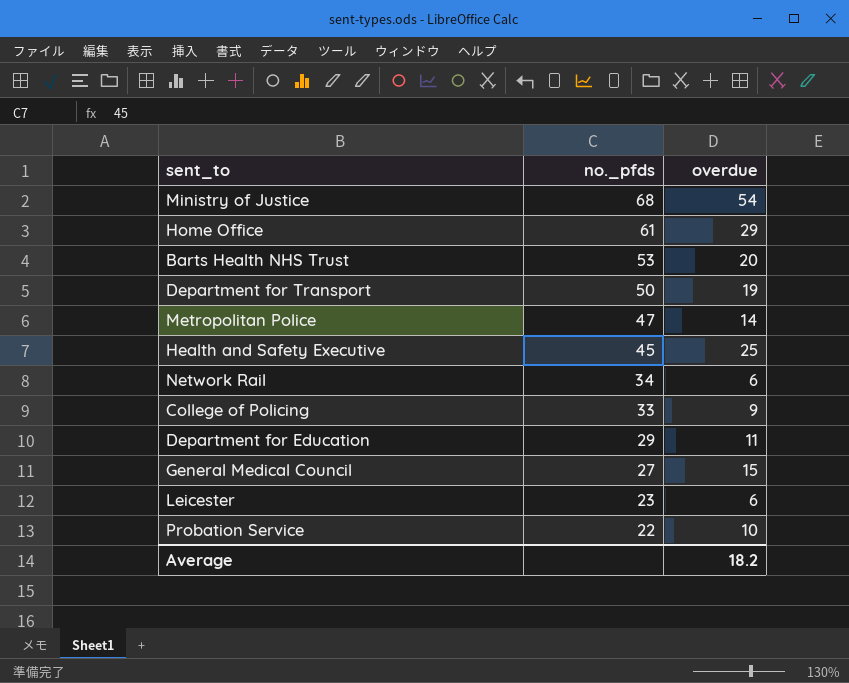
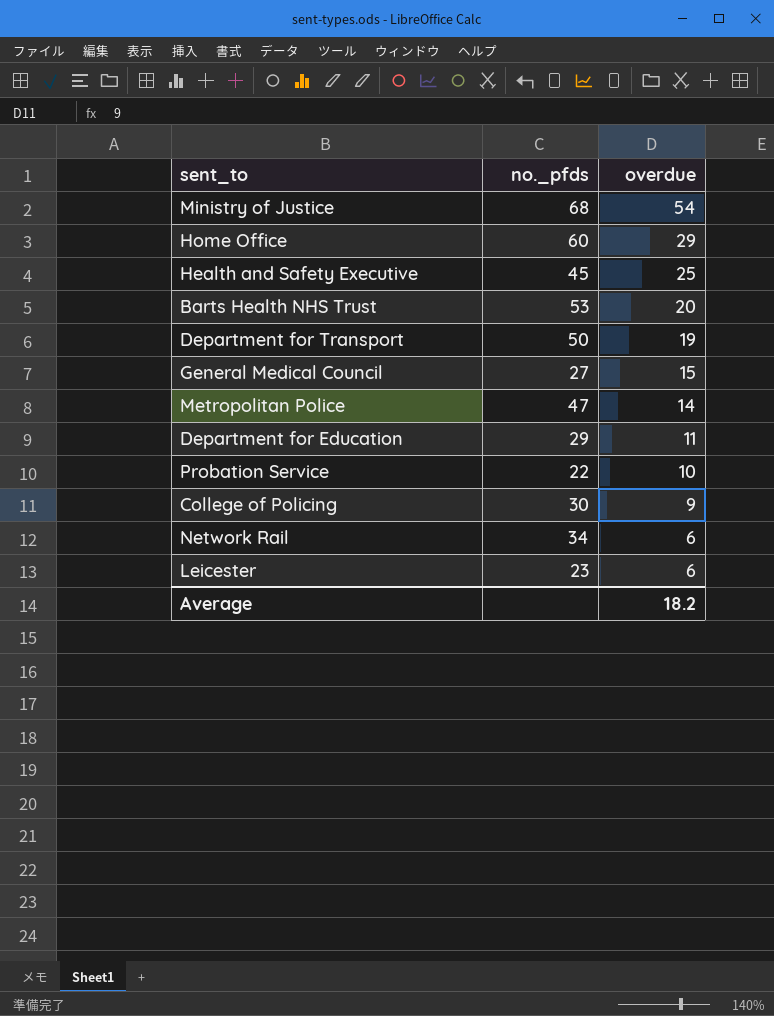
row order: no._pfds descending -> overdue descending
Home Office | no._pfds: 61 -> 60
College of Policing | no._pfds: 33 -> 30

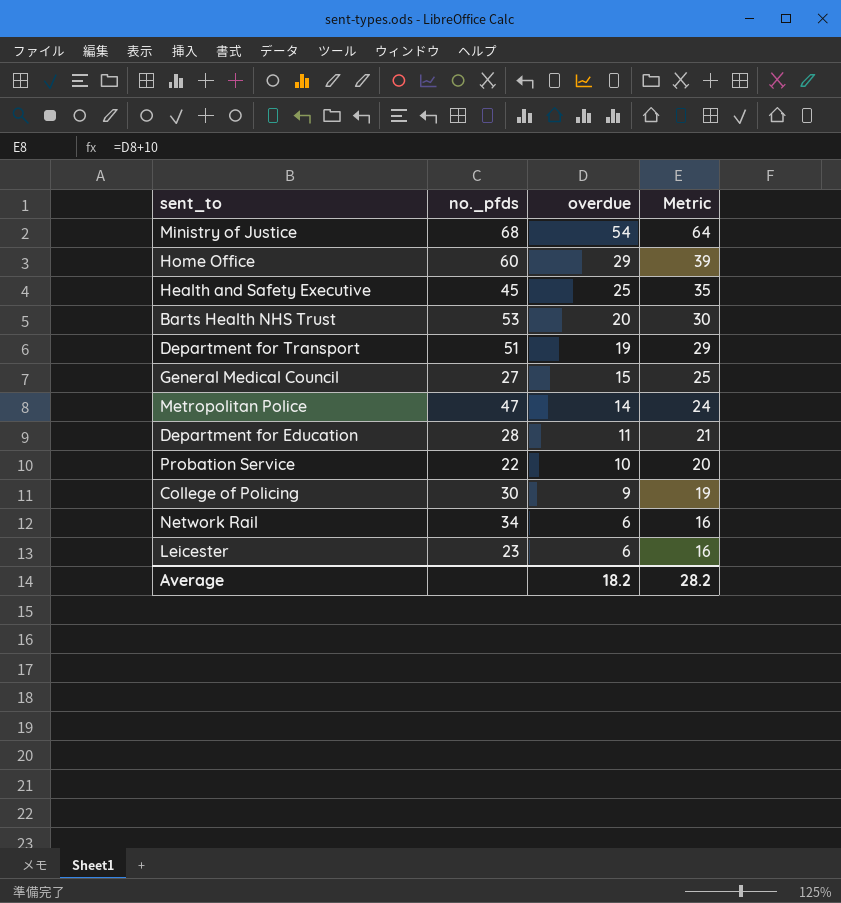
column Metric | formula: none -> [overdue] + 10
Department for Transport | no._pfds: 50 -> 51
Department for Education | no._pfds: 29 -> 28

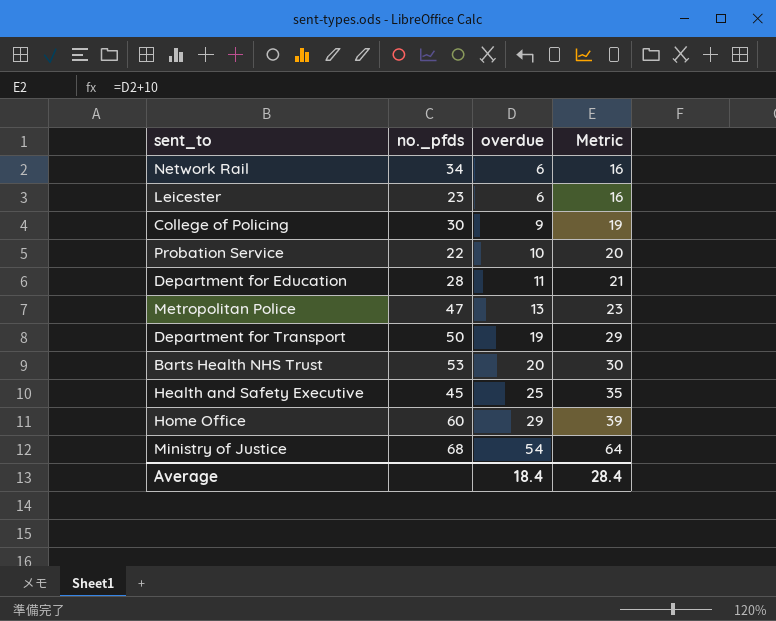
row order: overdue descending -> overdue ascending
row General Medical Council: 27 | 15 | 25 -> none
Metropolitan Police | overdue: 14 -> 13
Metropolitan Police | Metric: 24 -> 23
Department for Transport | no._pfds: 51 -> 50
Average | overdue: 18.2 -> 18.4
Average | Metric: 28.2 -> 28.4

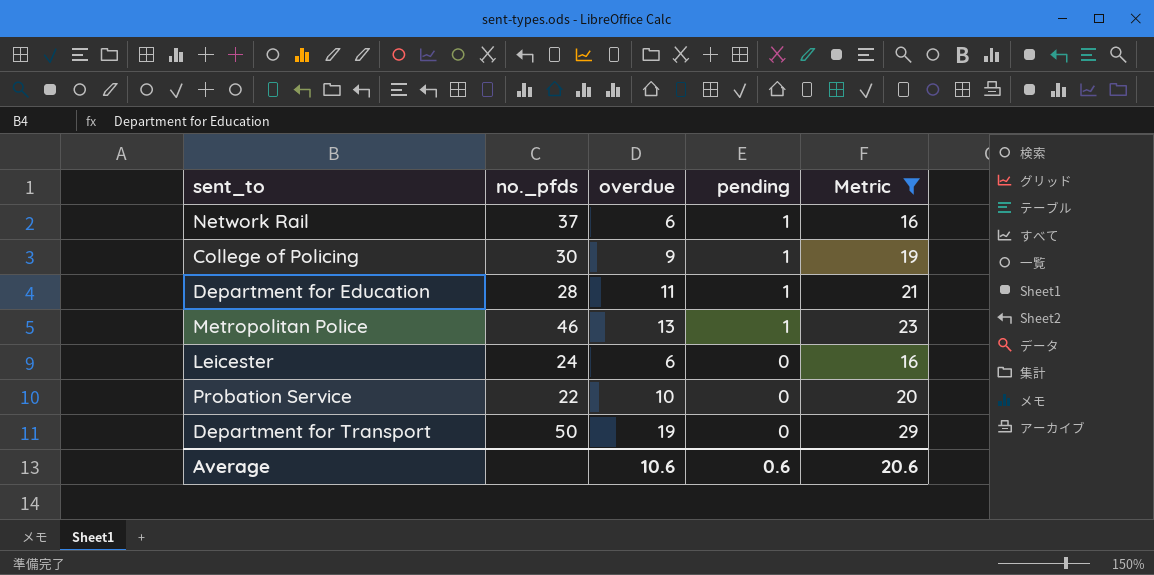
filter: none -> Metric <= 29
row order: overdue ascending -> pending descending
column pending | position: none -> 4
Network Rail | no._pfds: 34 -> 37
Metropolitan Police | no._pfds: 47 -> 46
Leicester | no._pfds: 23 -> 24
Average | overdue: 18.4 -> 10.6
Average | Metric: 28.4 -> 20.6

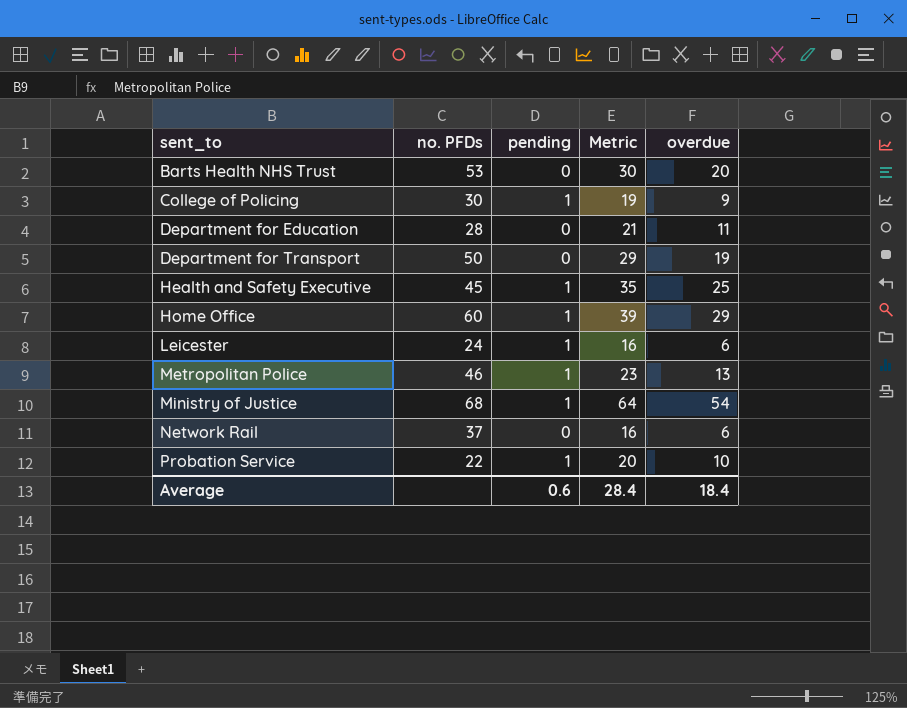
filter: Metric <= 29 -> none
row order: pending descending -> sent_to ascending
column name: no._pfds -> no. PFDs
column overdue | position: 3 -> 5
Department for Education | pending: 1 -> 0
Leicester | pending: 0 -> 1
Network Rail | pending: 1 -> 0
Probation Service | pending: 0 -> 1
Average | Metric: 20.6 -> 28.4
Average | overdue: 10.6 -> 18.4

